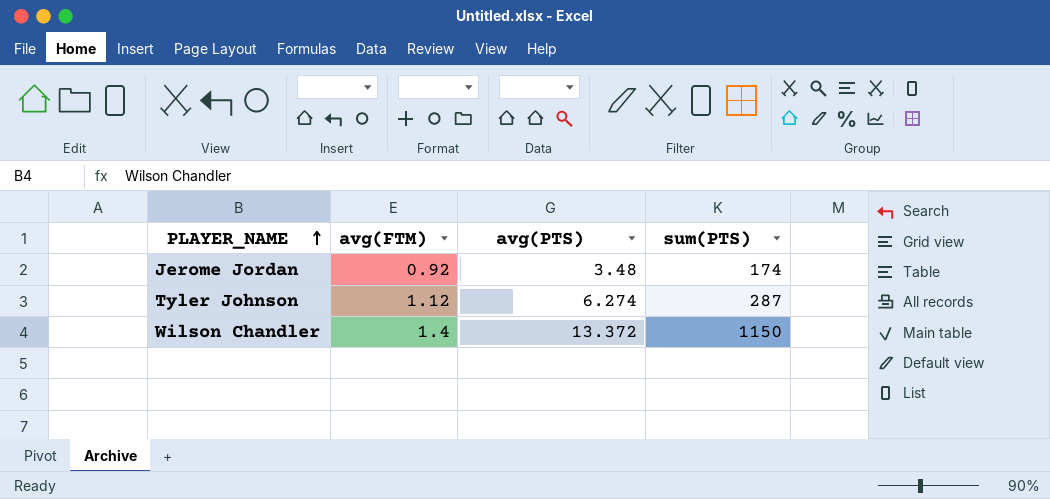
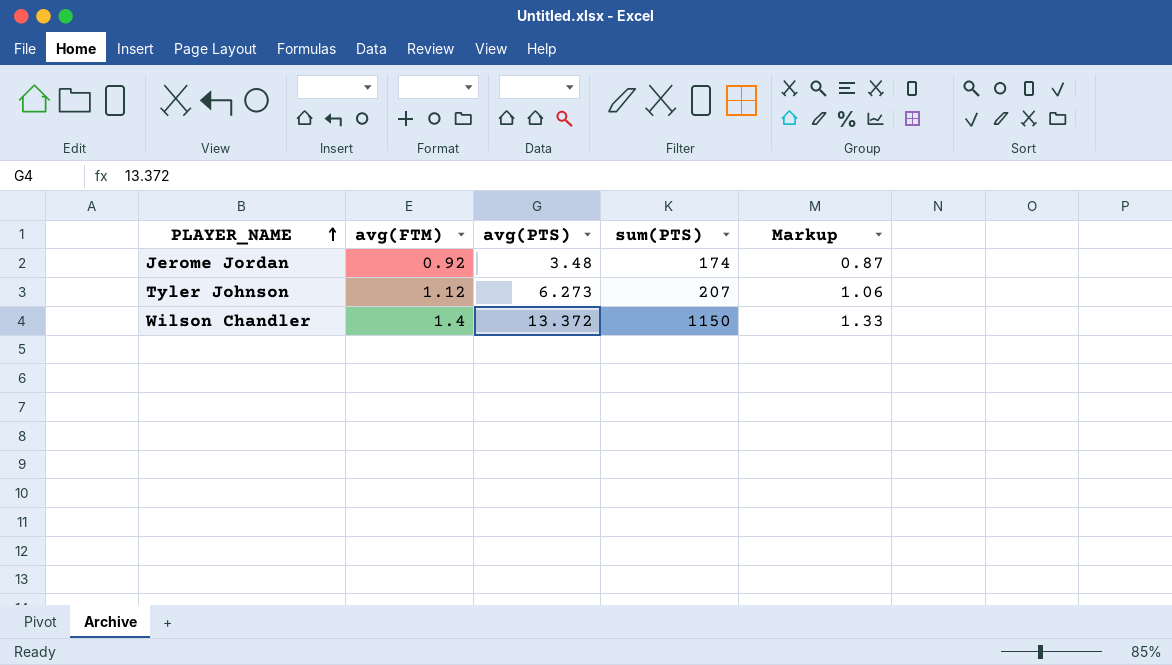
column Markup | formula: none -> [avg(FTM)] * 0.95
Tyler Johnson | avg(PTS): 6.274 -> 6.273
Tyler Johnson | sum(PTS): 287 -> 207

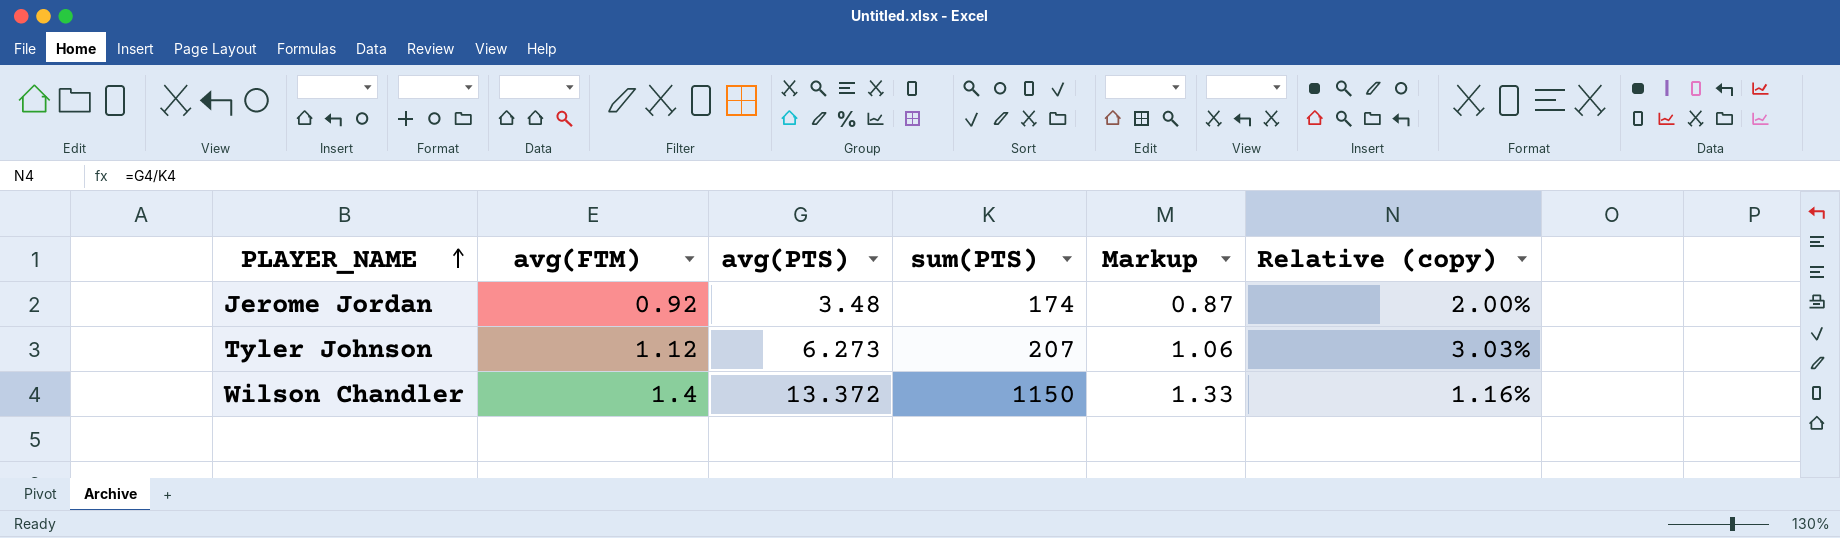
column Relative (copy) | formula: none -> [avg(PTS)] / [sum(PTS)]

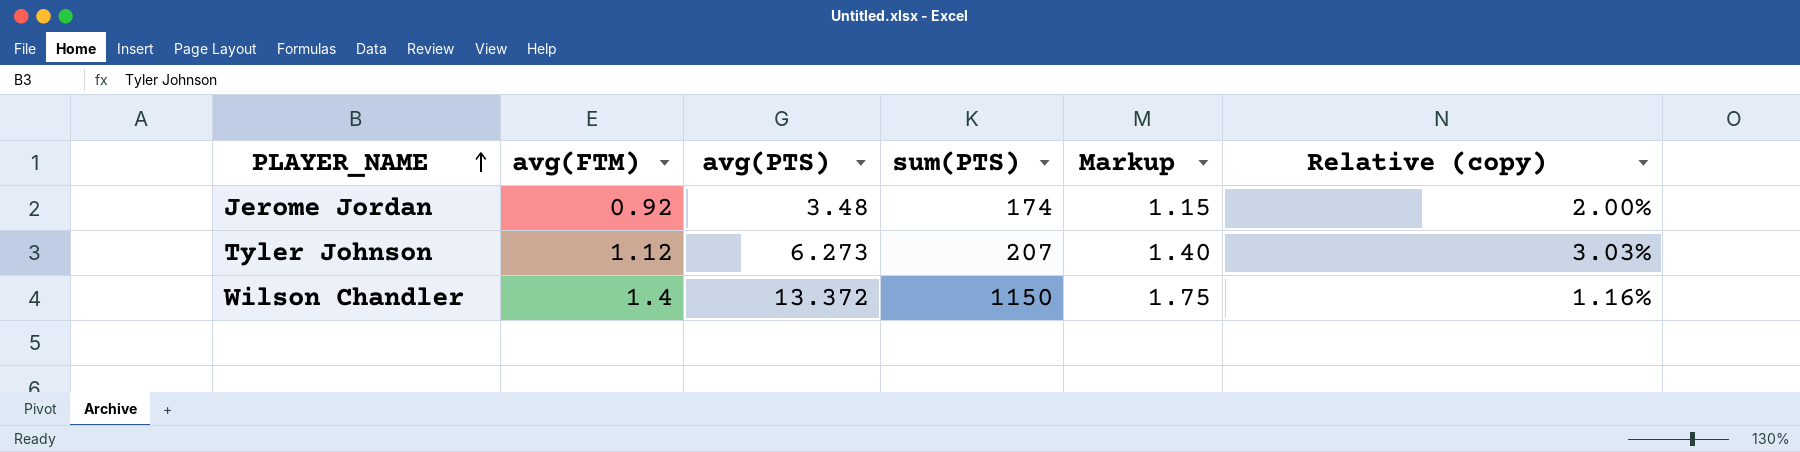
column Markup | formula: [avg(FTM)] * 0.95 -> [avg(FTM)] * 1.25

